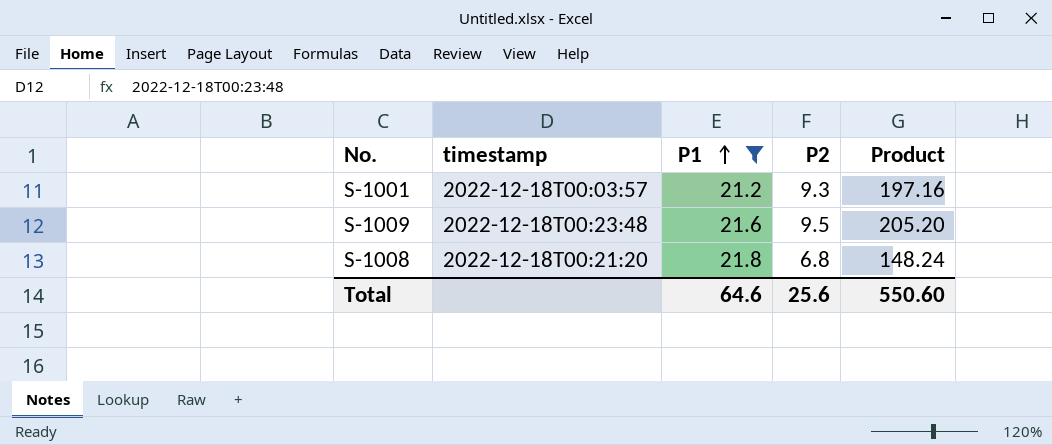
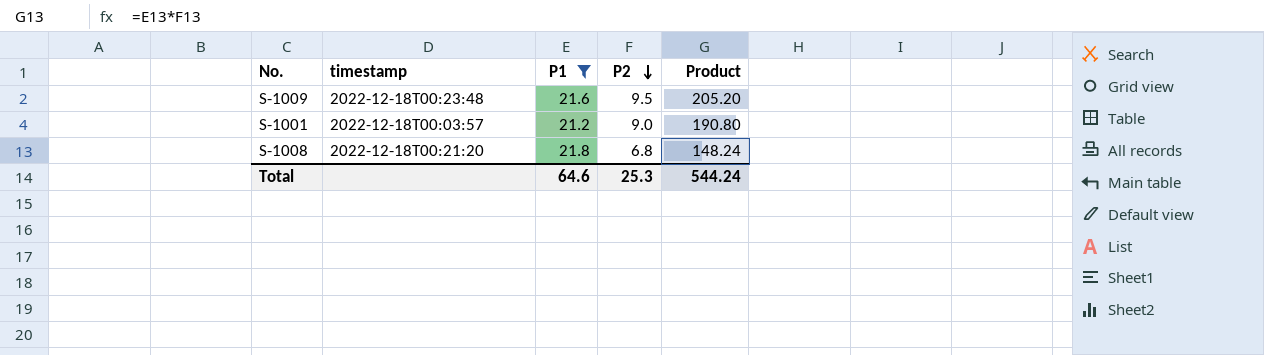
row order: P1 ascending -> P2 descending
S-1001 | P2: 9.3 -> 9.0
S-1001 | Product: 197.16 -> 190.80
Total | P2: 25.6 -> 25.3
Total | Product: 550.60 -> 544.24

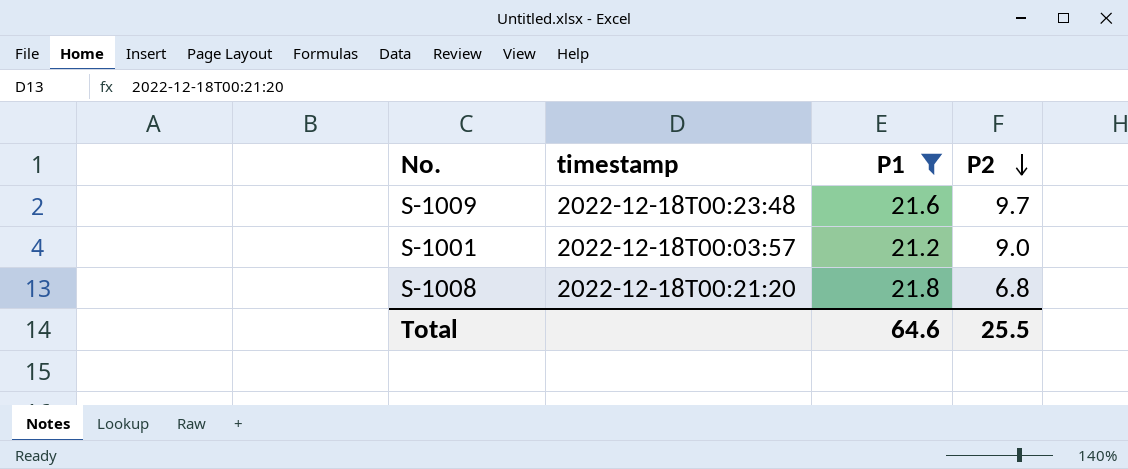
column Product | formula: [P1] * [P2] -> none
S-1009 | P2: 9.5 -> 9.7
Total | P2: 25.3 -> 25.5

